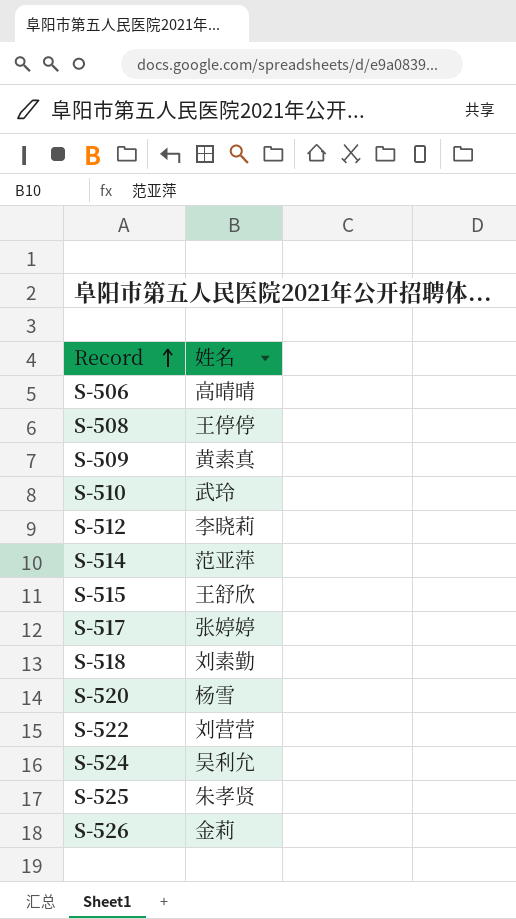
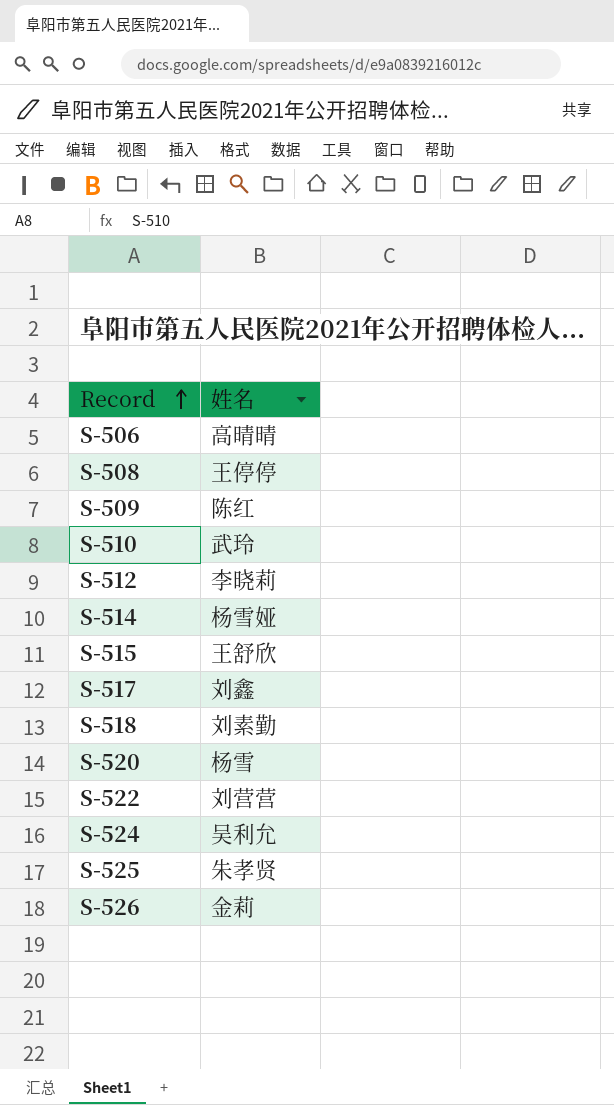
S-509 | 姓名: 黄素真 -> 陈红
S-514 | 姓名: 范亚萍 -> 杨雪娅
S-517 | 姓名: 张婷婷 -> 刘鑫

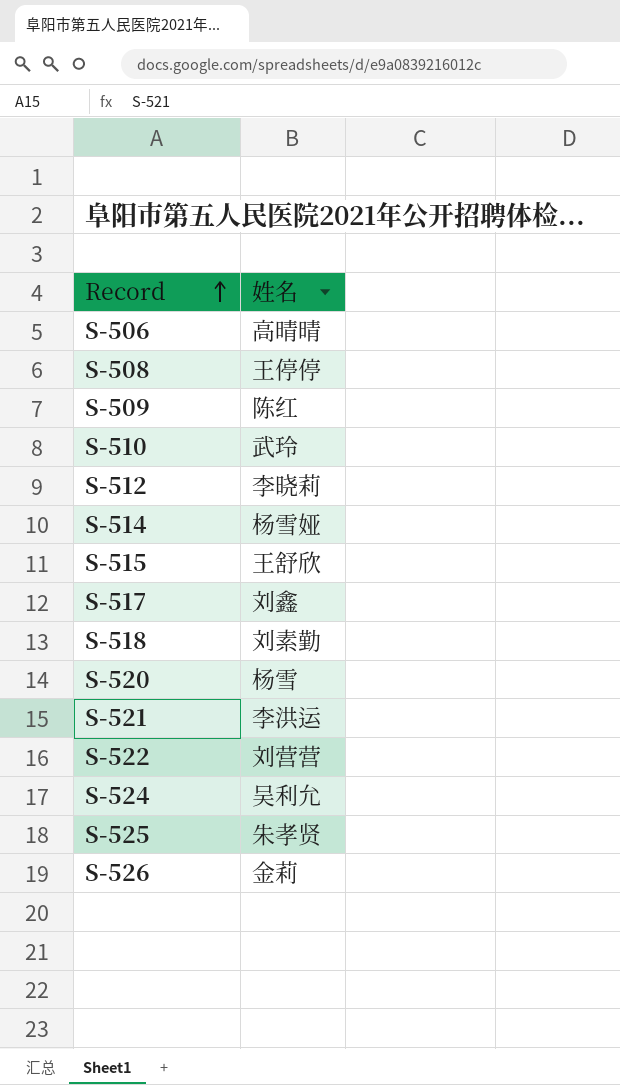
row S-521: none -> 李洪运

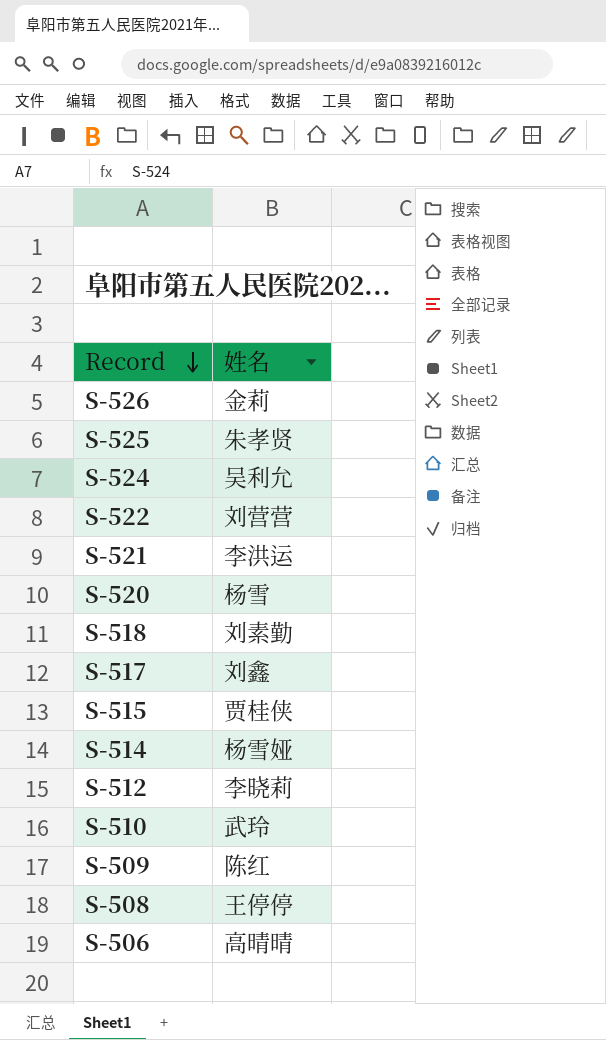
row order: Record ascending -> Record descending
S-515 | 姓名: 王舒欣 -> 贾桂侠

